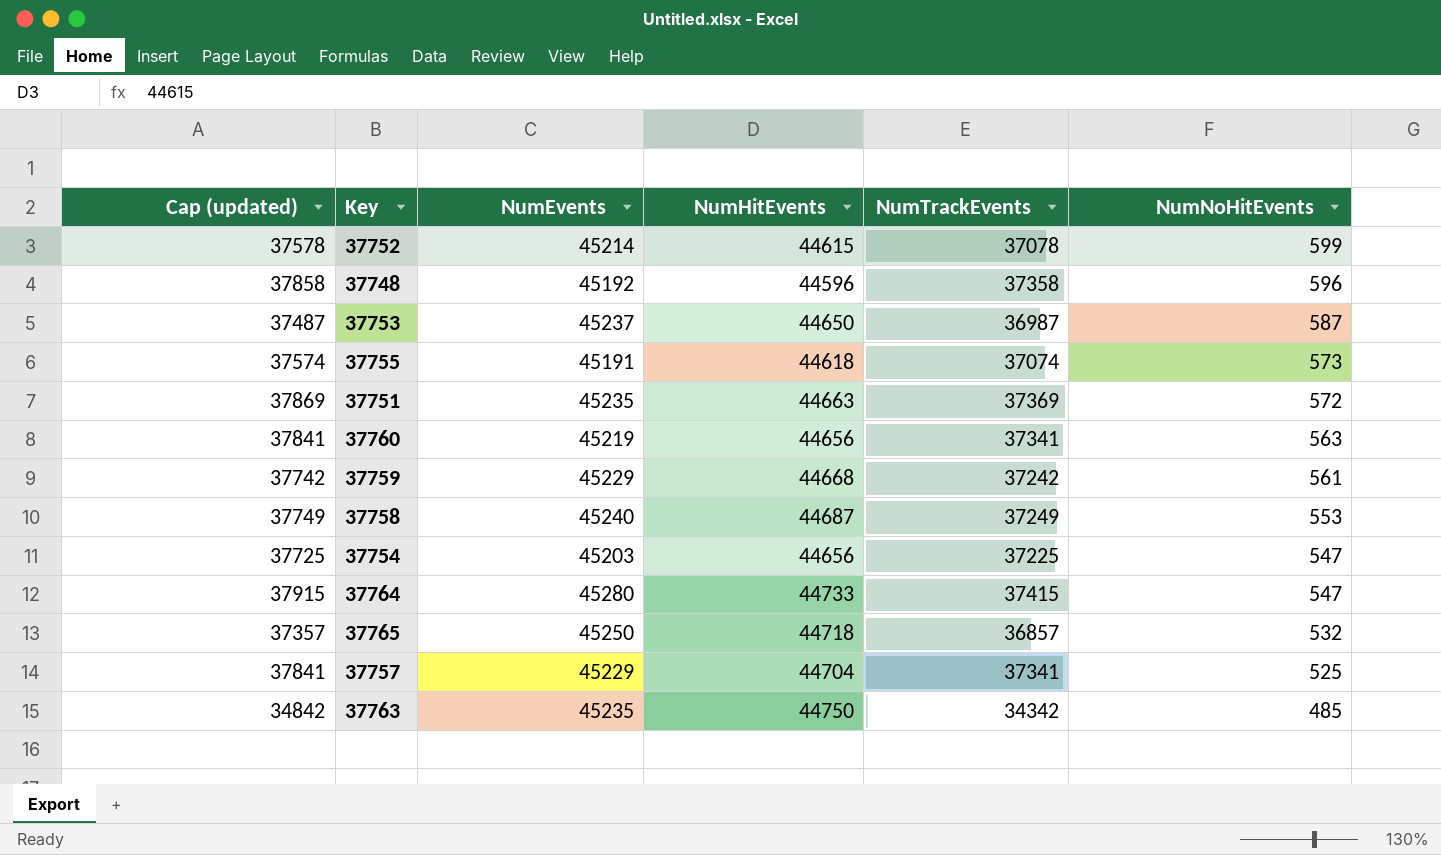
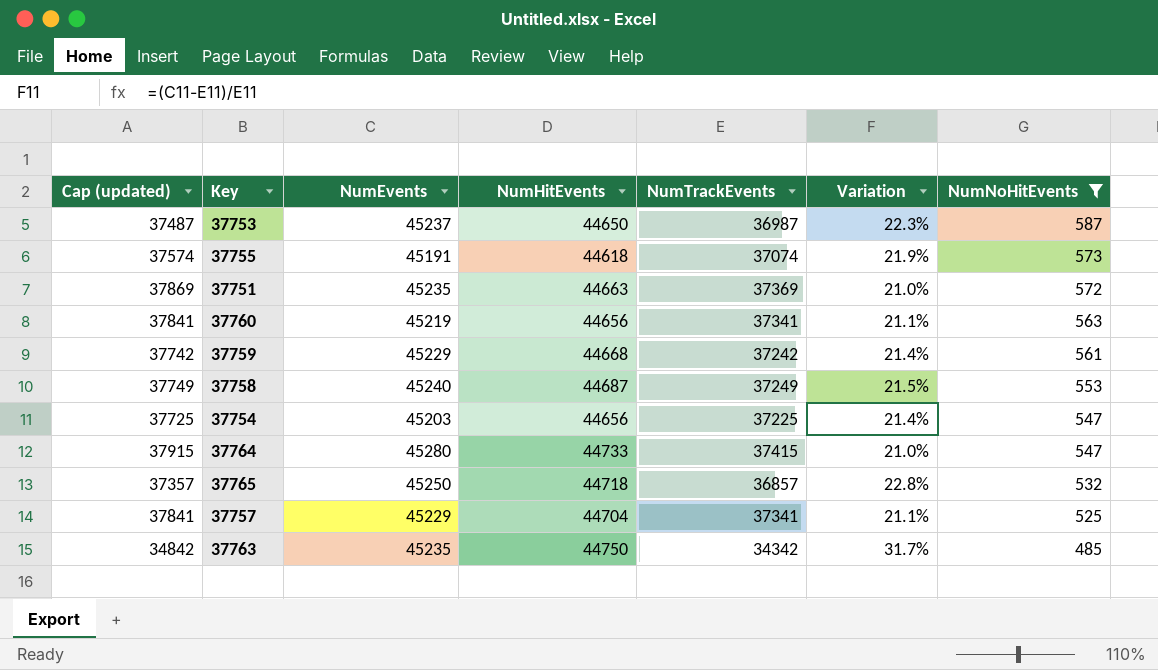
filter: none -> NumNoHitEvents <= 587
column Variation | formula: none -> ([NumEvents] - [NumTrackEvents]) / [NumTrackEvents]

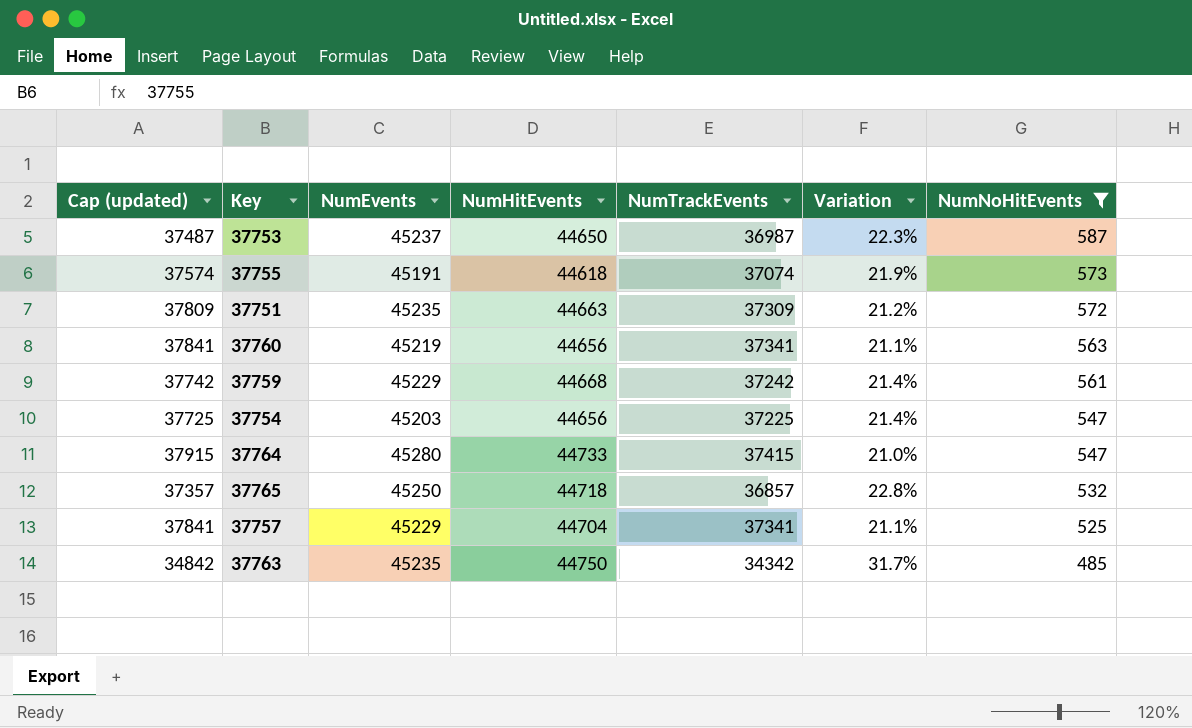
row 37758: 37749 | 45240 | 44687 | 37249 | 21.5% | 553 -> none
37751 | Cap (updated): 37869 -> 37809
37751 | NumTrackEvents: 37369 -> 37309
37751 | Variation: 21.0% -> 21.2%

